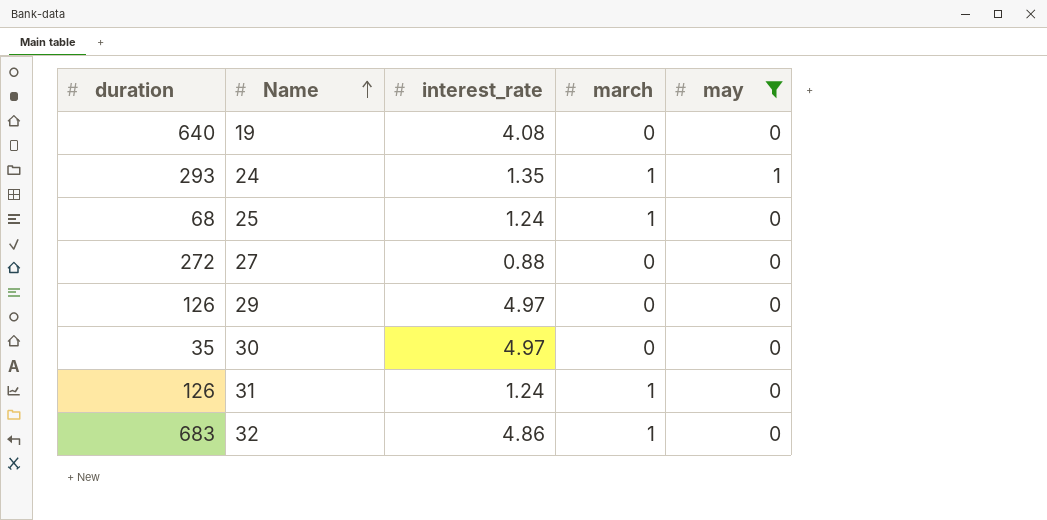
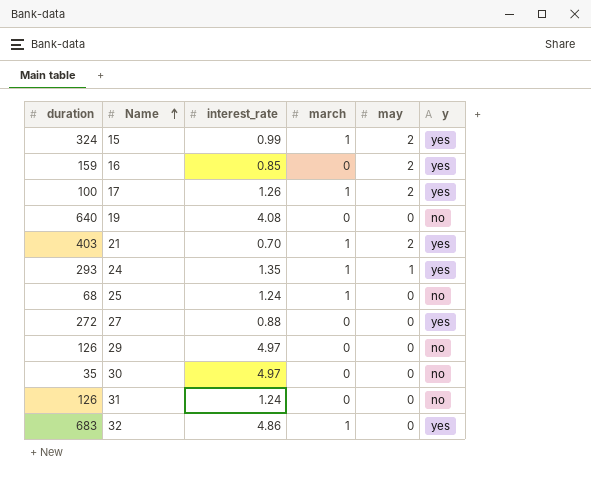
filter: may != 2 -> none
column y | position: none -> 6
31 | march: 1 -> 0

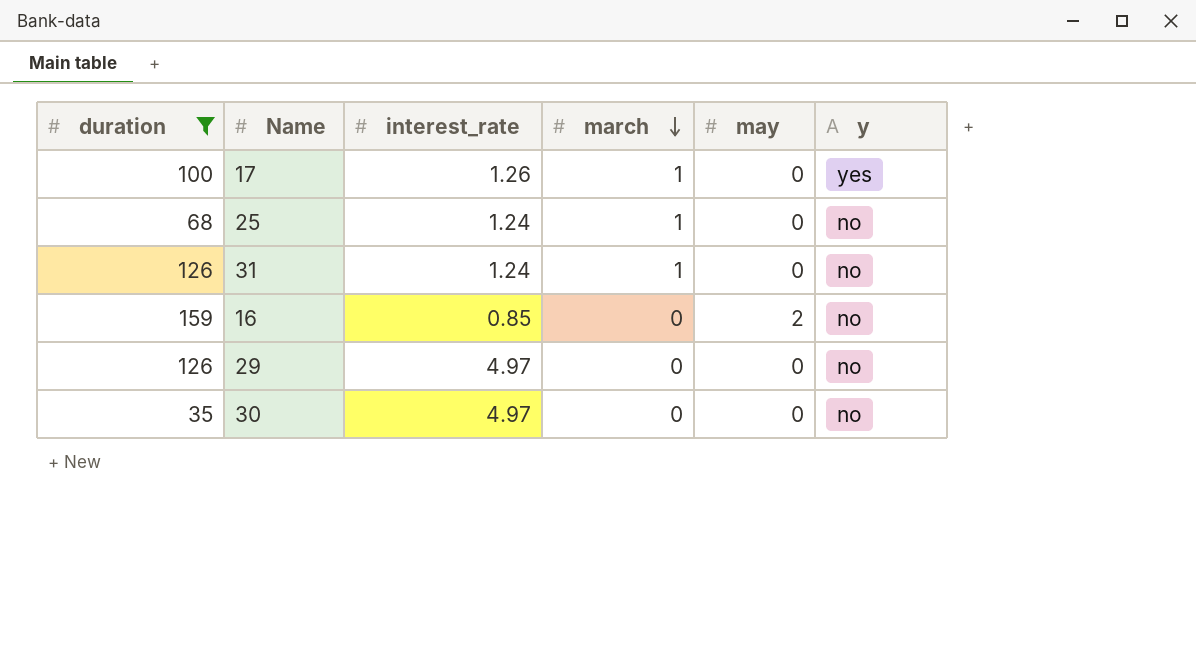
filter: none -> duration <= 159
row order: Name ascending -> march descending
17 | may: 2 -> 0
31 | march: 0 -> 1
16 | y: yes -> no

